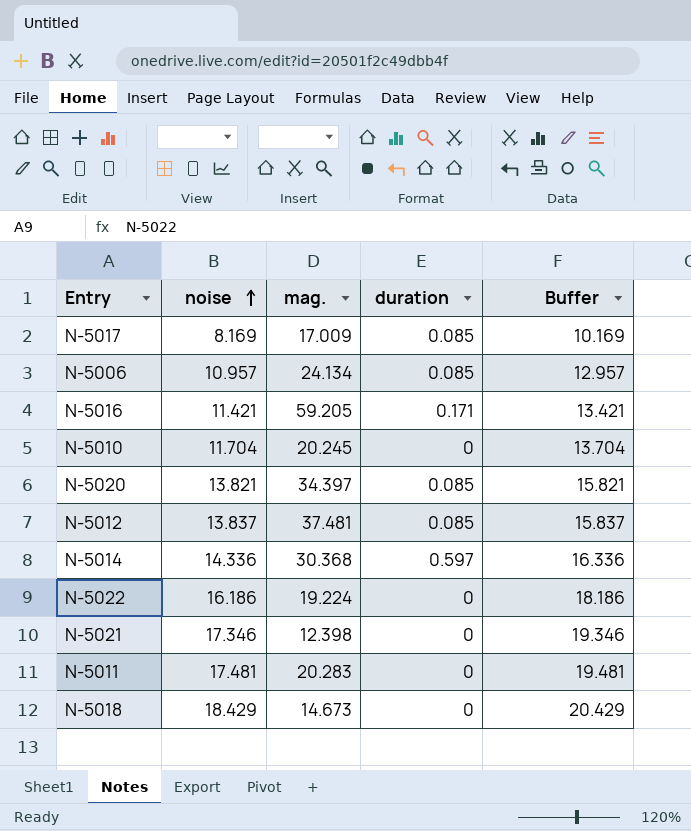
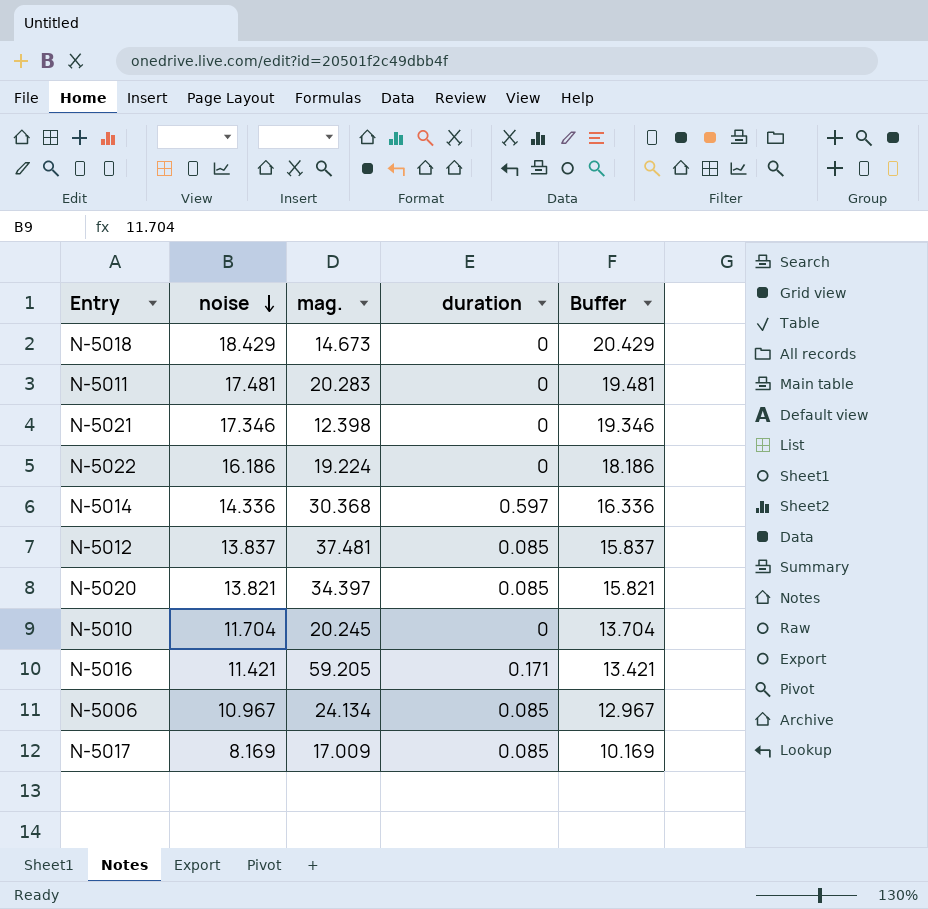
row order: noise ascending -> noise descending
N-5006 | noise: 10.957 -> 10.967
N-5006 | Buffer: 12.957 -> 12.967

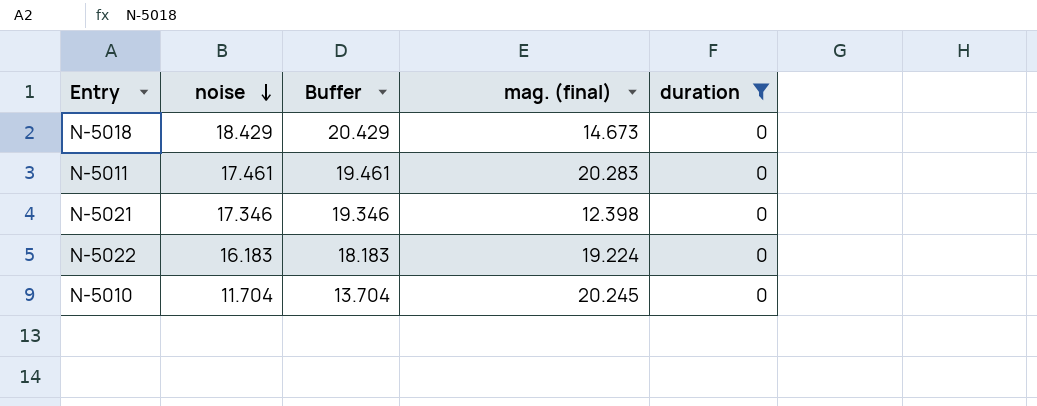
filter: none -> duration = 0
column Buffer | position: 5 -> 3
column name: mag. -> mag. (final)
N-5011 | noise: 17.481 -> 17.461
N-5011 | Buffer: 19.481 -> 19.461
N-5022 | noise: 16.186 -> 16.183
N-5022 | Buffer: 18.186 -> 18.183

